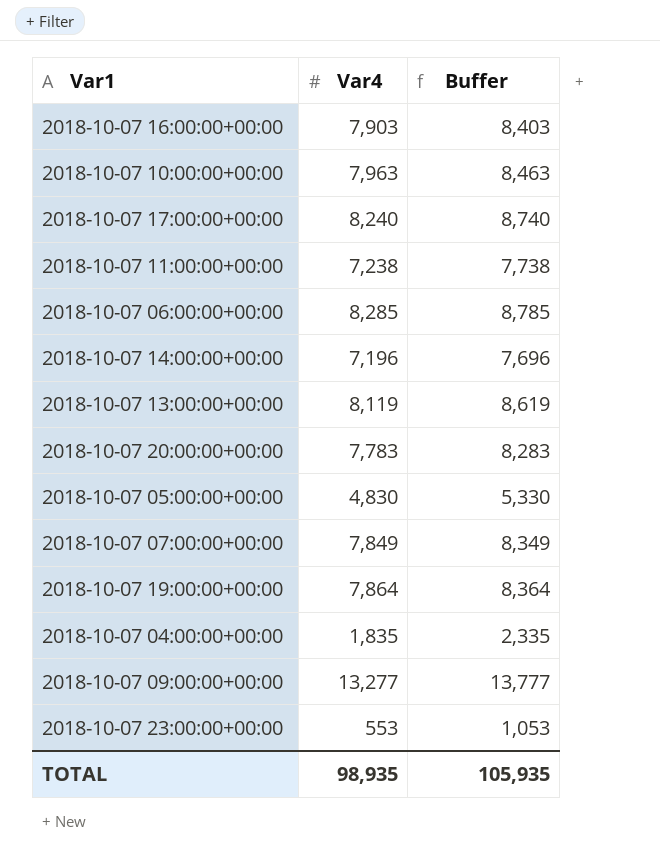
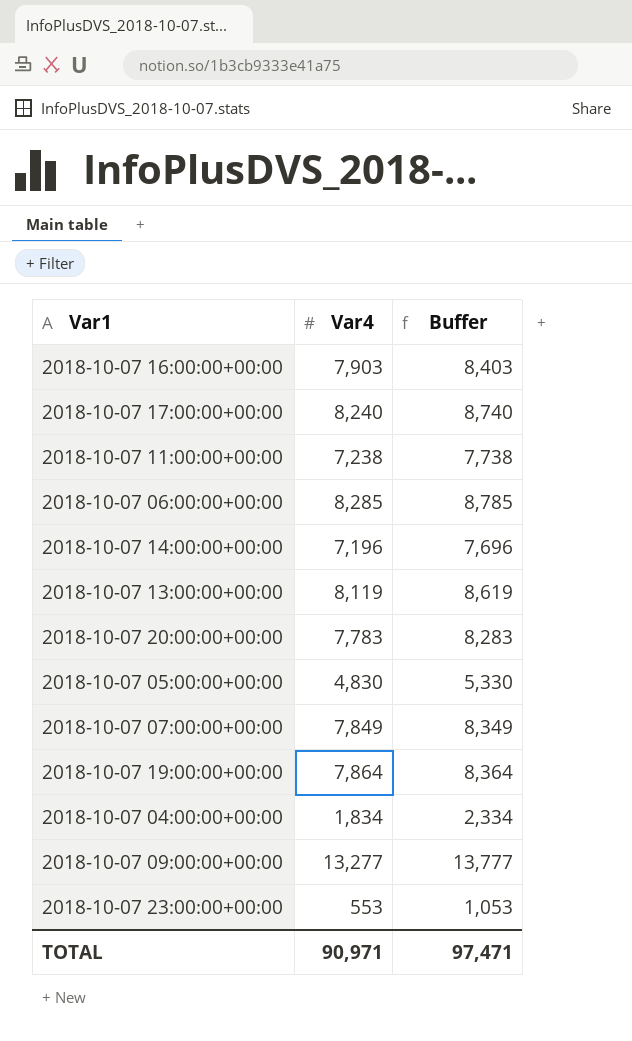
row 2018-10-07 10:00:00+00:00: 7,963 | 8,463 -> none
2018-10-07 04:00:00+00:00 | Var4: 1,835 -> 1,834
2018-10-07 04:00:00+00:00 | Buffer: 2,335 -> 2,334
TOTAL | Var4: 98,935 -> 90,971
TOTAL | Buffer: 105,935 -> 97,471

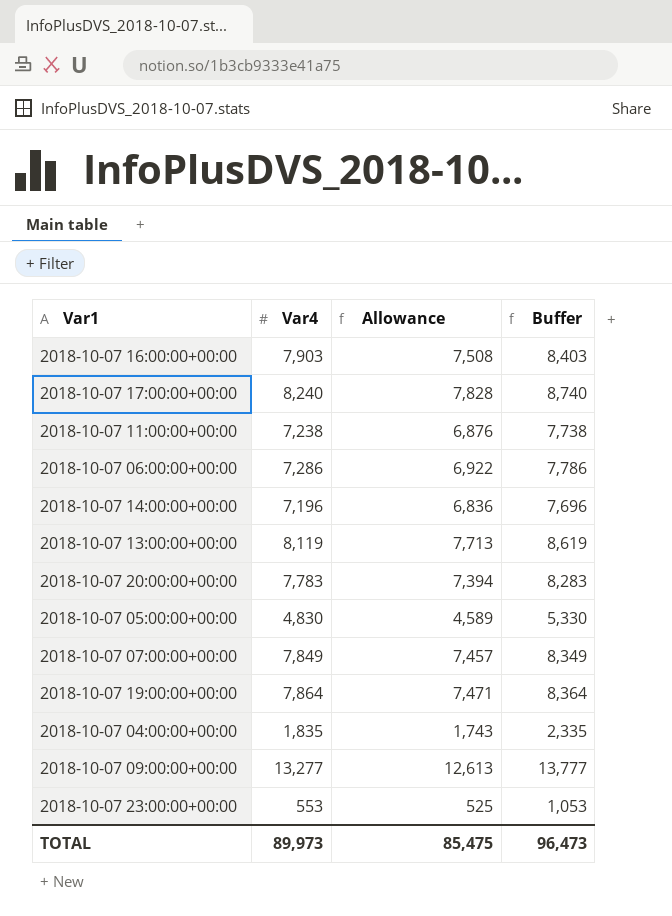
column Allowance | formula: none -> [Var4] * 0.95
2018-10-07 06:00:00+00:00 | Var4: 8,285 -> 7,286
2018-10-07 06:00:00+00:00 | Buffer: 8,785 -> 7,786
2018-10-07 04:00:00+00:00 | Var4: 1,834 -> 1,835
2018-10-07 04:00:00+00:00 | Buffer: 2,334 -> 2,335
TOTAL | Var4: 90,971 -> 89,973
TOTAL | Buffer: 97,471 -> 96,473

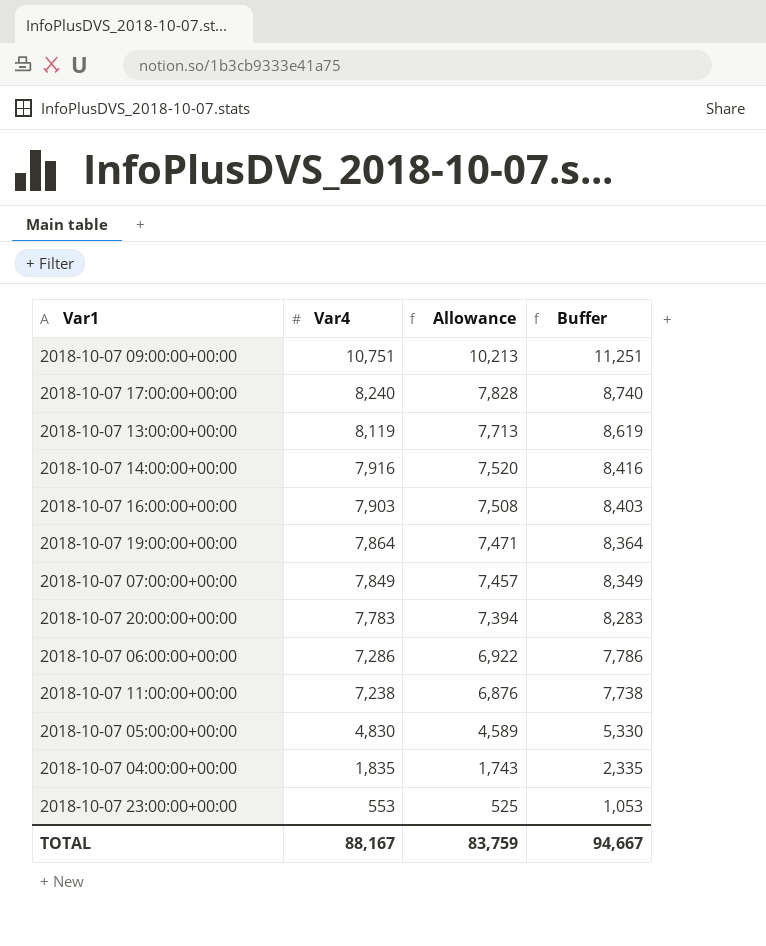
row order: none -> Var4 descending
2018-10-07 09:00:00+00:00 | Var4: 13,277 -> 10,751
2018-10-07 09:00:00+00:00 | Allowance: 12,613 -> 10,213
2018-10-07 09:00:00+00:00 | Buffer: 13,777 -> 11,251
2018-10-07 14:00:00+00:00 | Var4: 7,196 -> 7,916
2018-10-07 14:00:00+00:00 | Allowance: 6,836 -> 7,520
2018-10-07 14:00:00+00:00 | Buffer: 7,696 -> 8,416
TOTAL | Var4: 89,973 -> 88,167
TOTAL | Allowance: 85,475 -> 83,759
TOTAL | Buffer: 96,473 -> 94,667

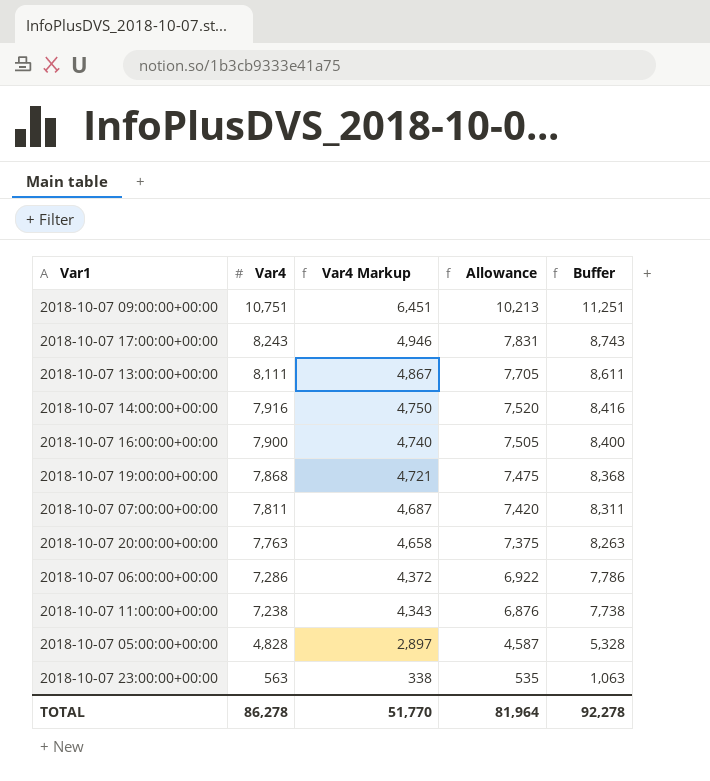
column Var4 Markup | formula: none -> [Var4] * 0.6
row 2018-10-07 04:00:00+00:00: 1,835 | 1,743 | 2,335 -> none
2018-10-07 17:00:00+00:00 | Var4: 8,240 -> 8,243
2018-10-07 17:00:00+00:00 | Allowance: 7,828 -> 7,831
2018-10-07 17:00:00+00:00 | Buffer: 8,740 -> 8,743
2018-10-07 13:00:00+00:00 | Var4: 8,119 -> 8,111
2018-10-07 13:00:00+00:00 | Allowance: 7,713 -> 7,705
2018-10-07 13:00:00+00:00 | Buffer: 8,619 -> 8,611
2018-10-07 16:00:00+00:00 | Var4: 7,903 -> 7,900
2018-10-07 16:00:00+00:00 | Allowance: 7,508 -> 7,505
2018-10-07 16:00:00+00:00 | Buffer: 8,403 -> 8,400
2018-10-07 19:00:00+00:00 | Var4: 7,864 -> 7,868
2018-10-07 19:00:00+00:00 | Allowance: 7,471 -> 7,475
2018-10-07 19:00:00+00:00 | Buffer: 8,364 -> 8,368
2018-10-07 07:00:00+00:00 | Var4: 7,849 -> 7,811
2018-10-07 07:00:00+00:00 | Allowance: 7,457 -> 7,420
2018-10-07 07:00:00+00:00 | Buffer: 8,349 -> 8,311
2018-10-07 20:00:00+00:00 | Var4: 7,783 -> 7,763
2018-10-07 20:00:00+00:00 | Allowance: 7,394 -> 7,375
2018-10-07 20:00:00+00:00 | Buffer: 8,283 -> 8,263
2018-10-07 05:00:00+00:00 | Var4: 4,830 -> 4,828
2018-10-07 05:00:00+00:00 | Allowance: 4,589 -> 4,587
2018-10-07 05:00:00+00:00 | Buffer: 5,330 -> 5,328
2018-10-07 23:00:00+00:00 | Var4: 553 -> 563
2018-10-07 23:00:00+00:00 | Allowance: 525 -> 535
2018-10-07 23:00:00+00:00 | Buffer: 1,053 -> 1,063
TOTAL | Var4: 88,167 -> 86,278
TOTAL | Allowance: 83,759 -> 81,964
TOTAL | Buffer: 94,667 -> 92,278

